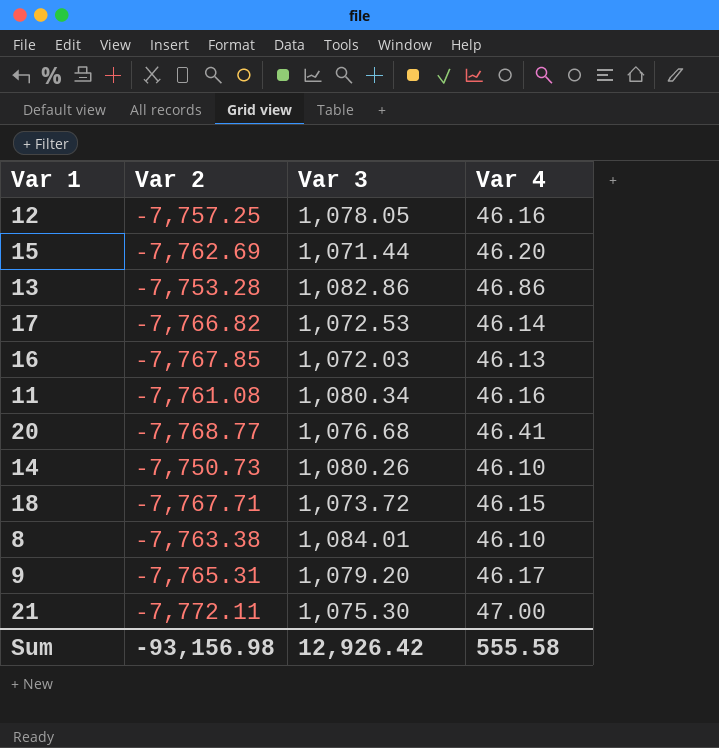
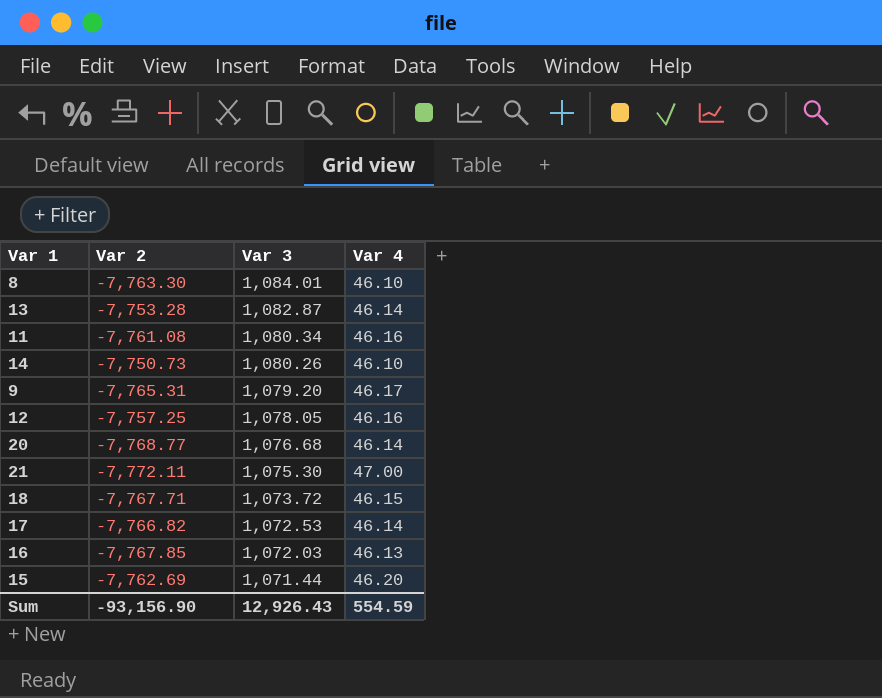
row order: none -> Var 3 descending
8 | Var 2: -7,763.38 -> -7,763.30
13 | Var 3: 1,082.86 -> 1,082.87
13 | Var 4: 46.86 -> 46.14
20 | Var 4: 46.41 -> 46.14
Sum | Var 2: -93,156.98 -> -93,156.90
Sum | Var 3: 12,926.42 -> 12,926.43
Sum | Var 4: 555.58 -> 554.59

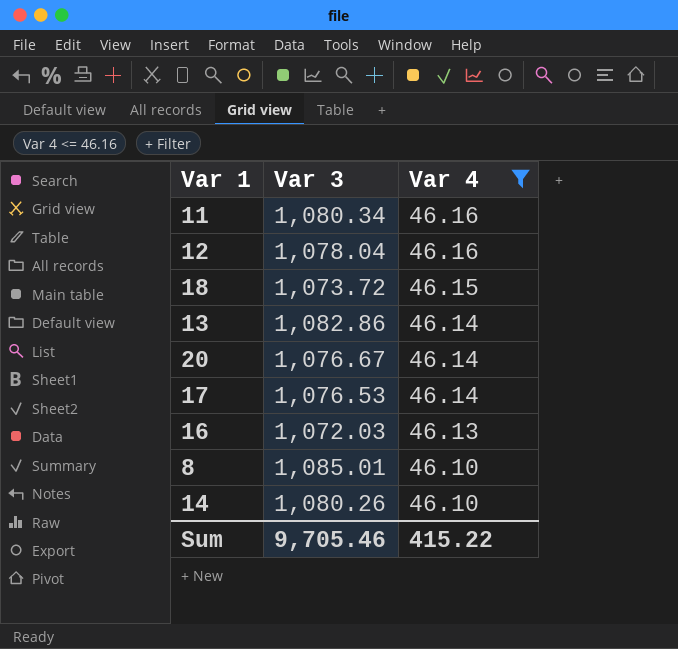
filter: none -> Var 4 <= 46.16
row order: Var 3 descending -> Var 4 descending
column Var 2 | position: 2 -> none
12 | Var 3: 1,078.05 -> 1,078.04
13 | Var 3: 1,082.87 -> 1,082.86
20 | Var 3: 1,076.68 -> 1,076.67
17 | Var 3: 1,072.53 -> 1,076.53
8 | Var 3: 1,084.01 -> 1,085.01
Sum | Var 3: 12,926.43 -> 9,705.46
Sum | Var 4: 554.59 -> 415.22

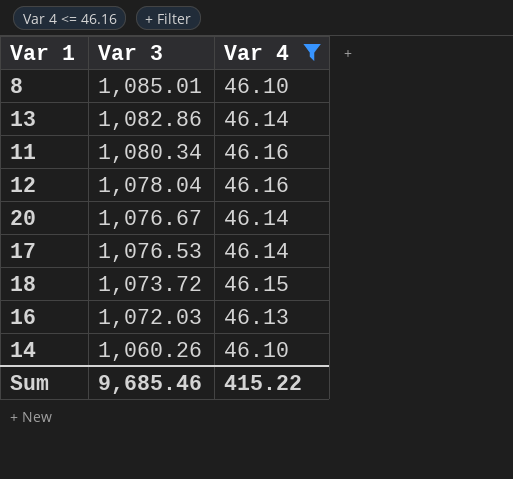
row order: Var 4 descending -> Var 3 descending
14 | Var 3: 1,080.26 -> 1,060.26
Sum | Var 3: 9,705.46 -> 9,685.46

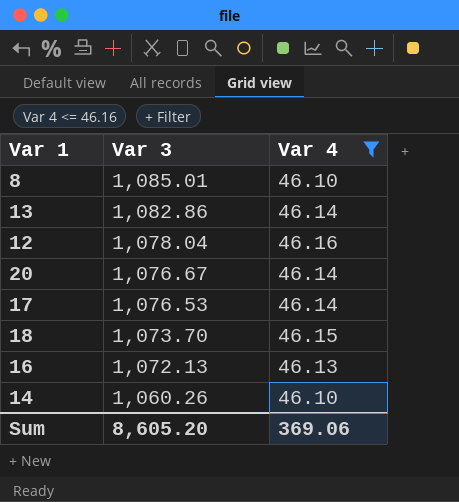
row 11: 1,080.34 | 46.16 -> none
18 | Var 3: 1,073.72 -> 1,073.70
16 | Var 3: 1,072.03 -> 1,072.13
Sum | Var 3: 9,685.46 -> 8,605.20
Sum | Var 4: 415.22 -> 369.06

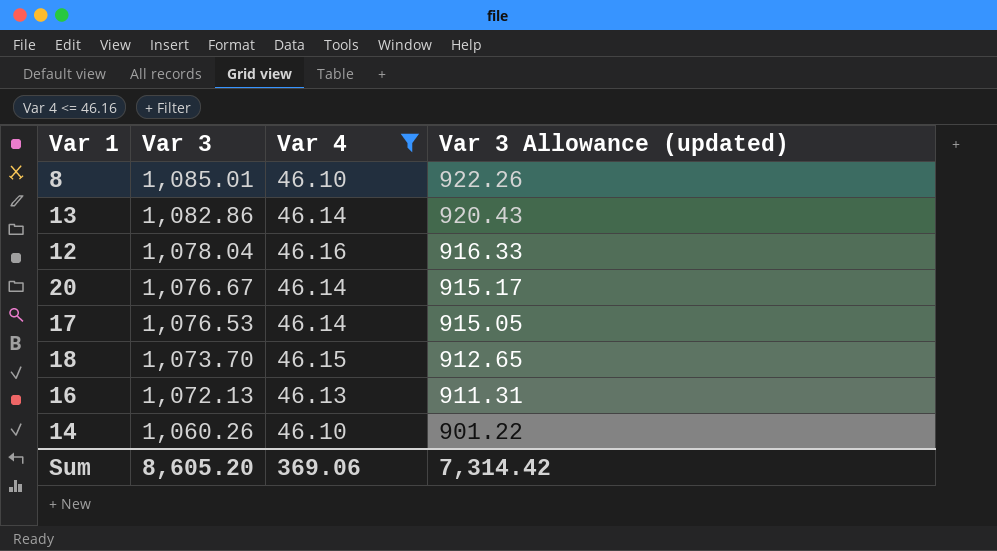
column Var 3 Allowance (updated) | formula: none -> [Var 3] * 0.85

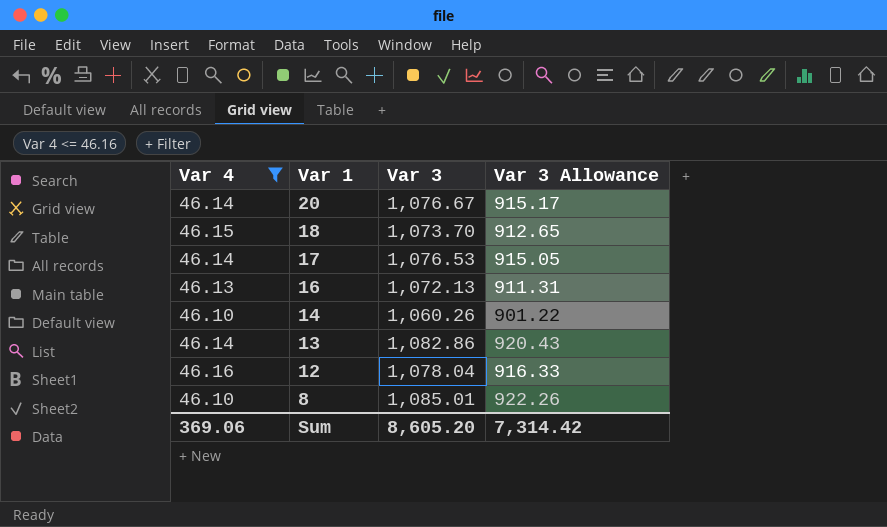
row order: Var 3 descending -> Var 1 descending
column Var 4 | position: 3 -> 1
column name: Var 3 Allowance (updated) -> Var 3 Allowance

